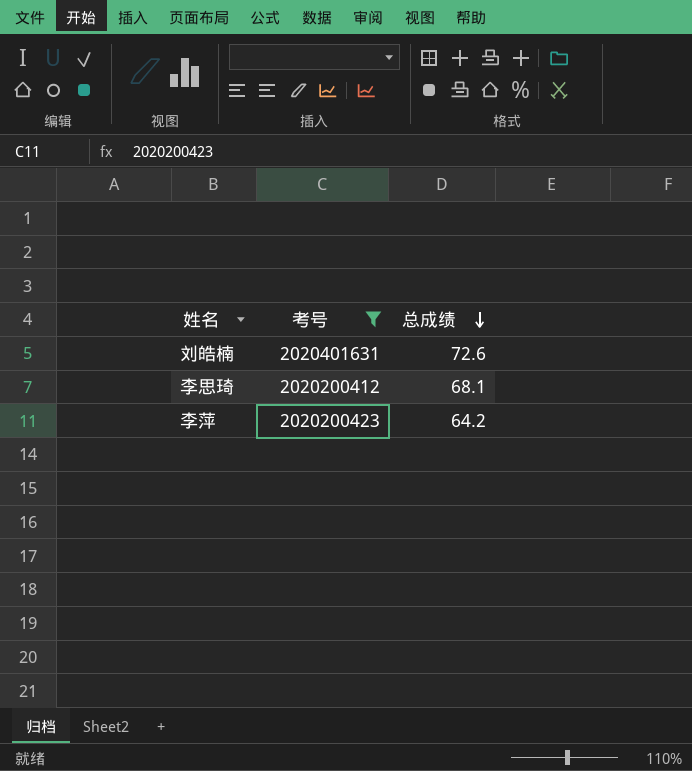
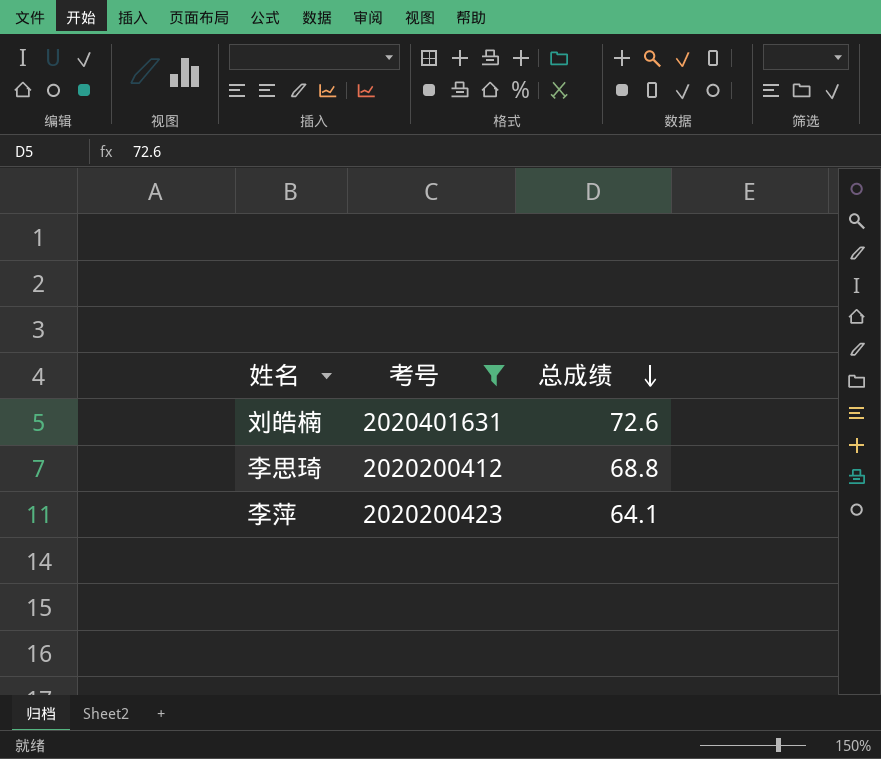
李思琦 | 总成绩: 68.1 -> 68.8
李萍 | 总成绩: 64.2 -> 64.1

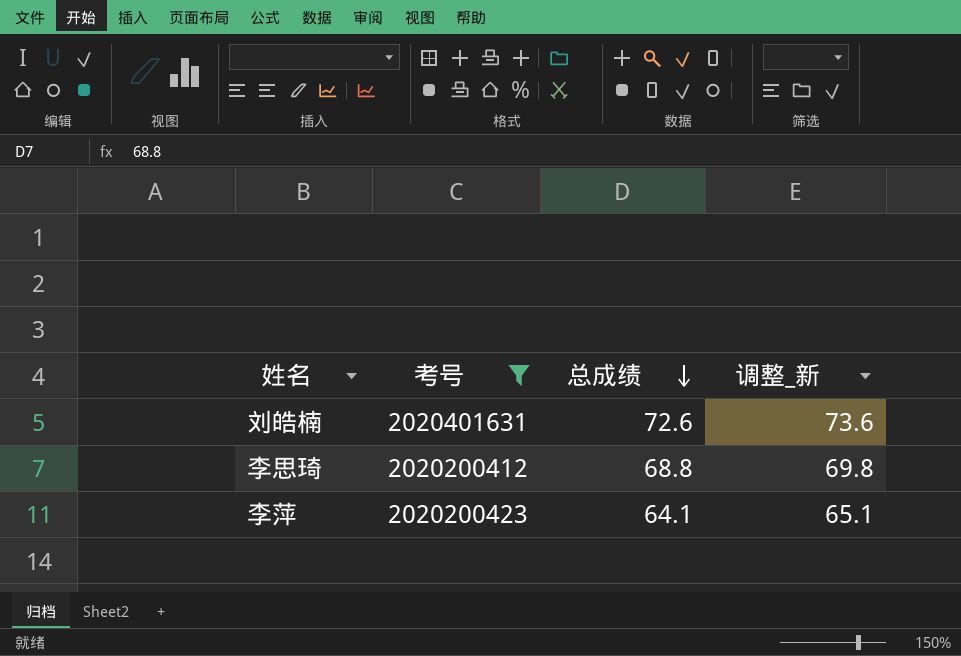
column 调整_新 | formula: none -> [总成绩] + 1

